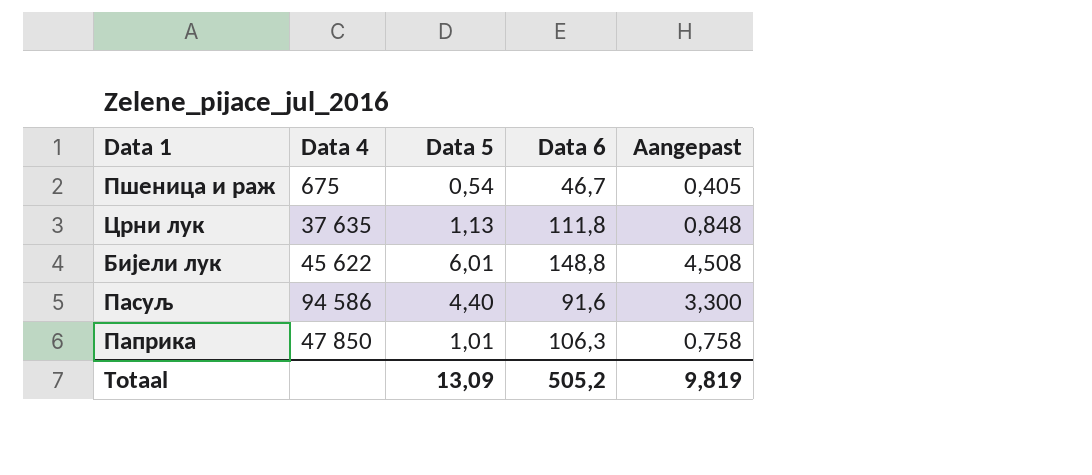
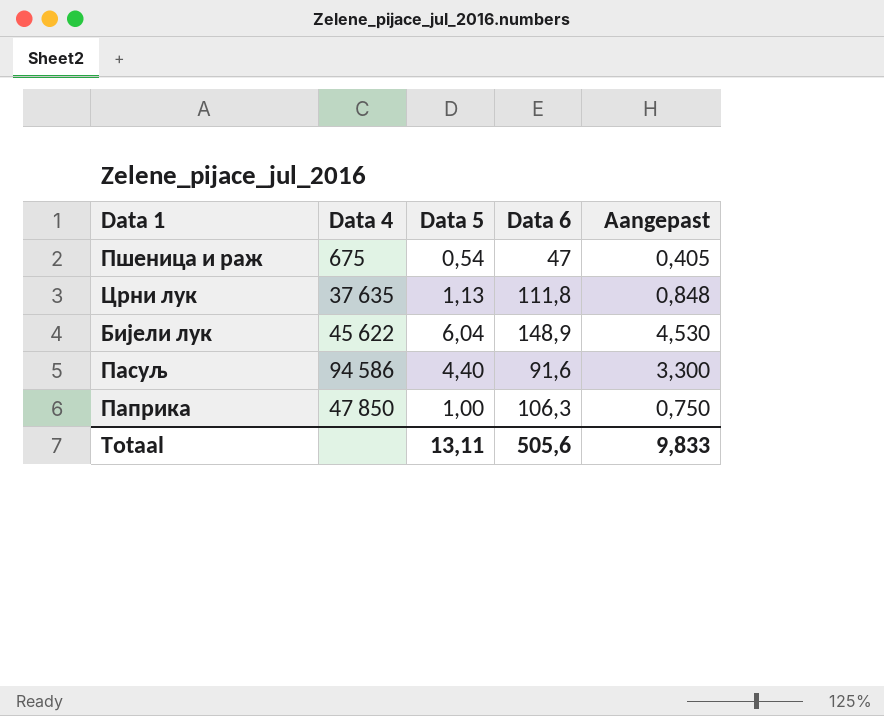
Пшеница и раж | Data 6: 46,7 -> 47
Бијели лук | Data 5: 6,01 -> 6,04
Бијели лук | Data 6: 148,8 -> 148,9
Бијели лук | Aangepast: 4,508 -> 4,530
Паприка | Data 5: 1,01 -> 1,00
Паприка | Aangepast: 0,758 -> 0,750
Totaal | Data 5: 13,09 -> 13,11
Totaal | Data 6: 505,2 -> 505,6
Totaal | Aangepast: 9,819 -> 9,833

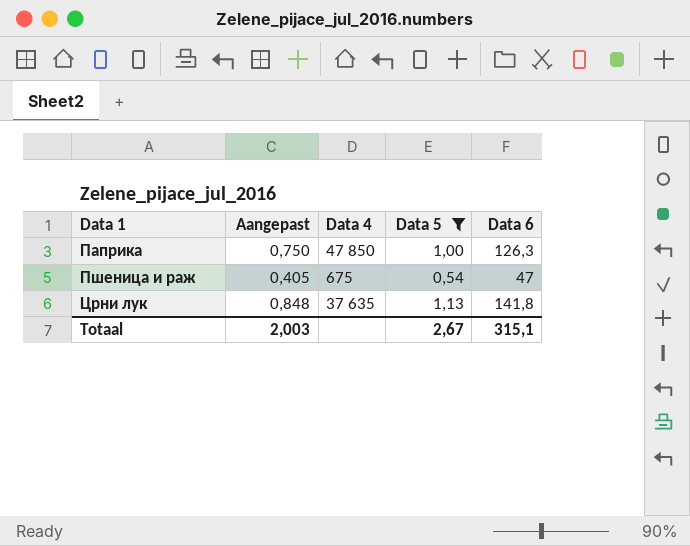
filter: none -> Data 5 <= 1,13
row order: none -> Data 1 ascending
column Aangepast | position: 5 -> 2
Паприка | Data 6: 106,3 -> 126,3
Црни лук | Data 6: 111,8 -> 141,8
Totaal | Aangepast: 9,833 -> 2,003
Totaal | Data 5: 13,11 -> 2,67
Totaal | Data 6: 505,6 -> 315,1

